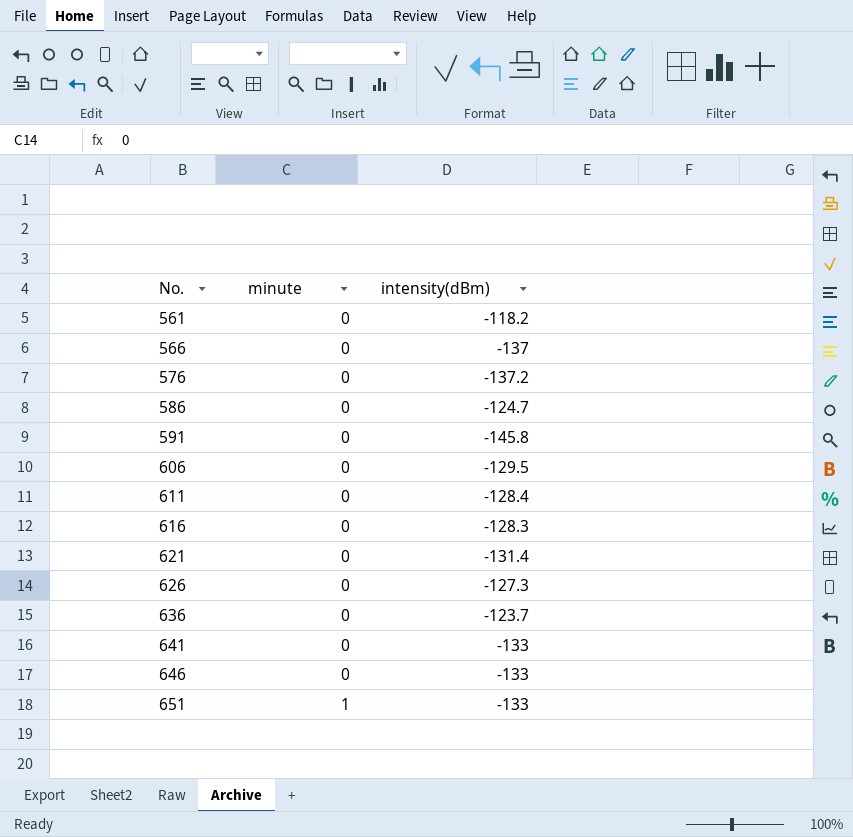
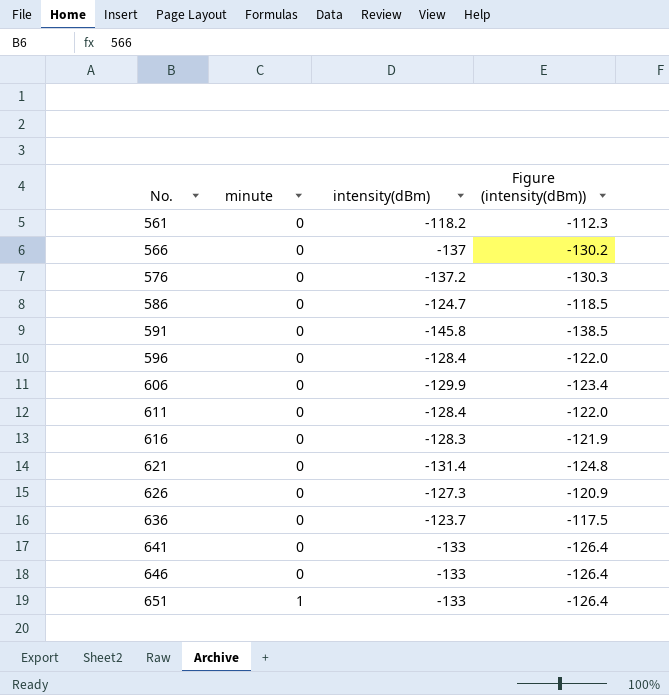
column Figure (intensity(dBm)) | formula: none -> [intensity(dBm)] * 0.95
row 596: none -> 0 | -128.4 | -122.0
606 | intensity(dBm): -129.5 -> -129.9

